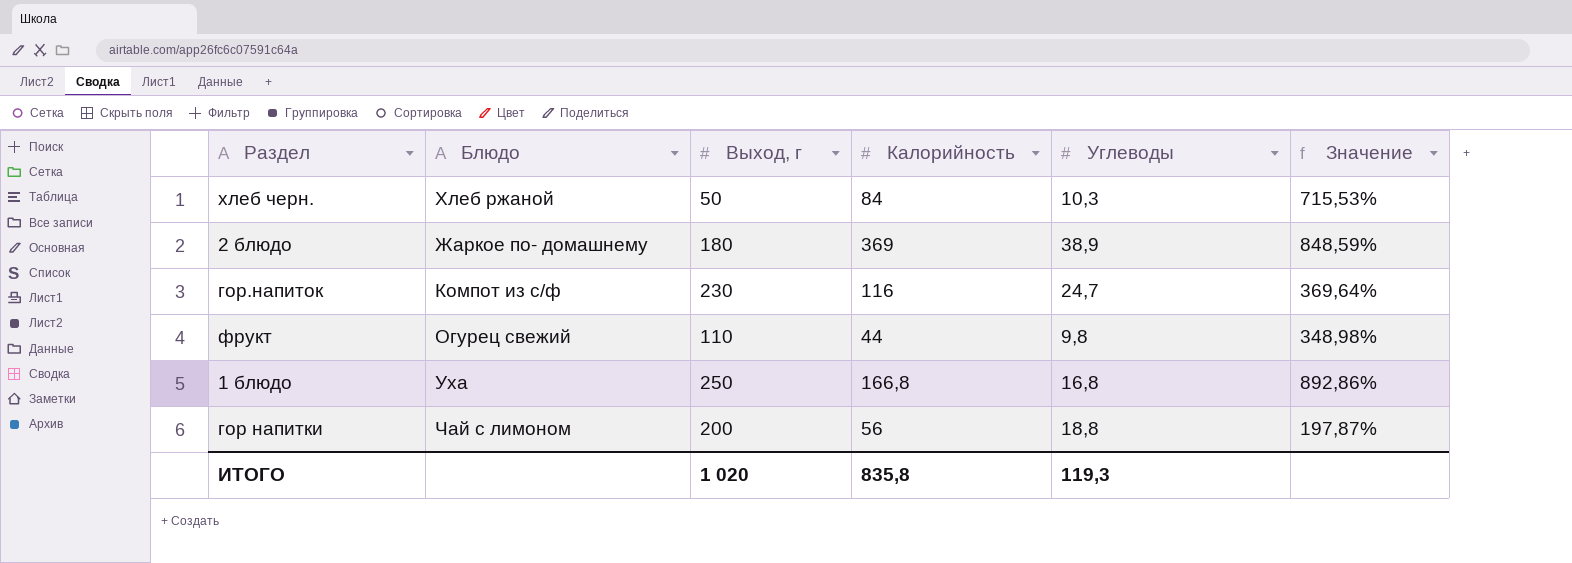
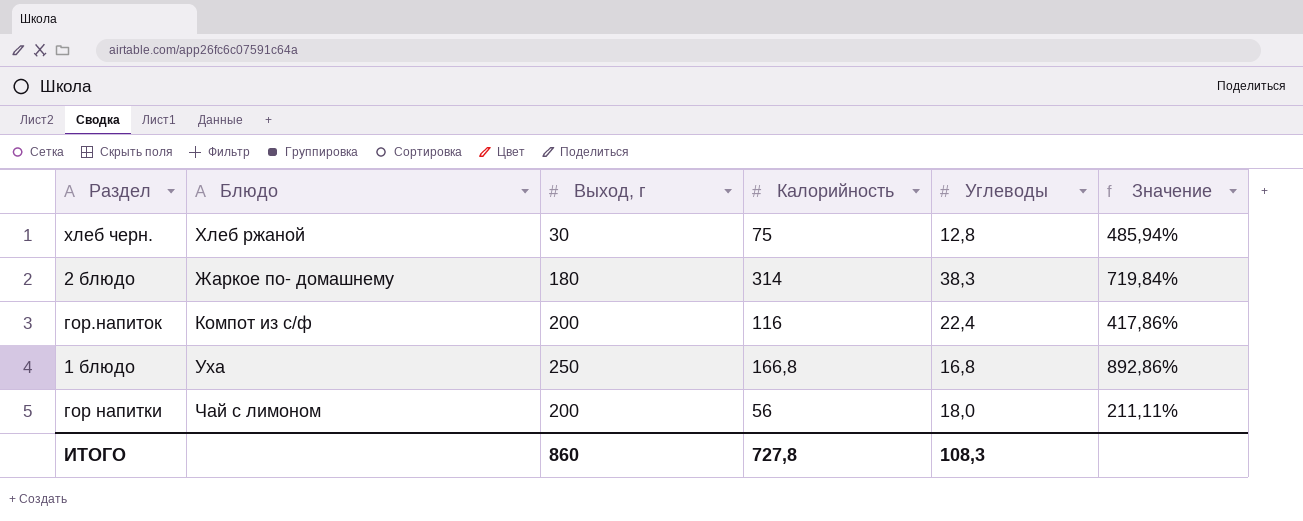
row фрукт: Огурец свежий | 110 | 44 | 9,8 | 348,98% -> none
хлеб черн. | Выход, г: 50 -> 30
хлеб черн. | Калорийность: 84 -> 75
хлеб черн. | Углеводы: 10,3 -> 12,8
хлеб черн. | Значение: 715,53% -> 485,94%
2 блюдо | Калорийность: 369 -> 314
2 блюдо | Углеводы: 38,9 -> 38,3
2 блюдо | Значение: 848,59% -> 719,84%
гор.напиток | Выход, г: 230 -> 200
гор.напиток | Углеводы: 24,7 -> 22,4
гор.напиток | Значение: 369,64% -> 417,86%
гор напитки | Углеводы: 18,8 -> 18,0
гор напитки | Значение: 197,87% -> 211,11%
ИТОГО | Выход, г: 1 020 -> 860
ИТОГО | Калорийность: 835,8 -> 727,8
ИТОГО | Углеводы: 119,3 -> 108,3

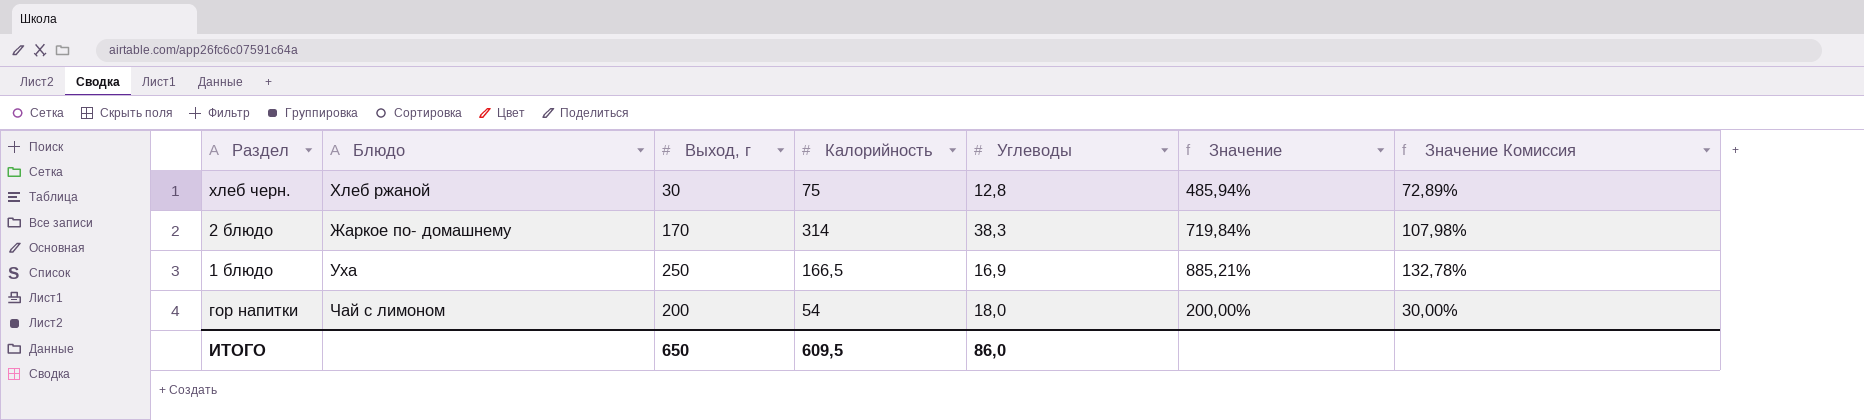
column Значение Комиссия | formula: none -> [Значение] * 0,15
row гор.напиток: Компот из с/ф | 200 | 116 | 22,4 | 417,86% -> none
2 блюдо | Выход, г: 180 -> 170
1 блюдо | Калорийность: 166,8 -> 166,5
1 блюдо | Углеводы: 16,8 -> 16,9
1 блюдо | Значение: 892,86% -> 885,21%
гор напитки | Калорийность: 56 -> 54
гор напитки | Значение: 211,11% -> 200,00%
ИТОГО | Выход, г: 860 -> 650
ИТОГО | Калорийность: 727,8 -> 609,5
ИТОГО | Углеводы: 108,3 -> 86,0

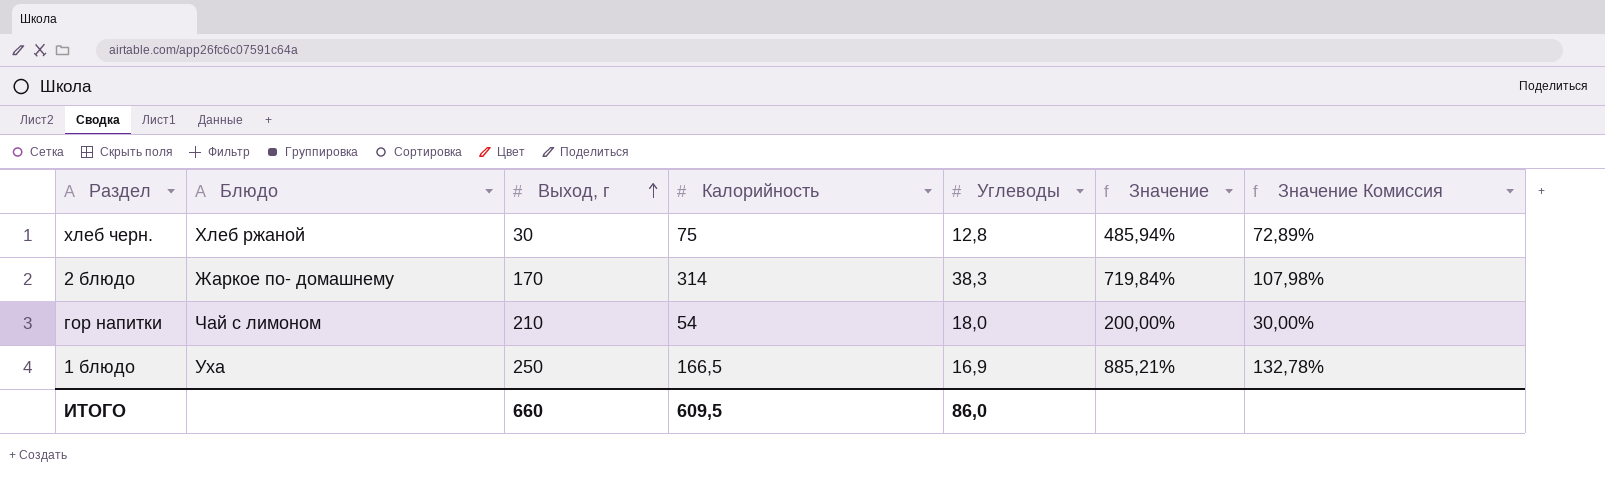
row order: none -> Выход, г ascending
гор напитки | Выход, г: 200 -> 210
ИТОГО | Выход, г: 650 -> 660

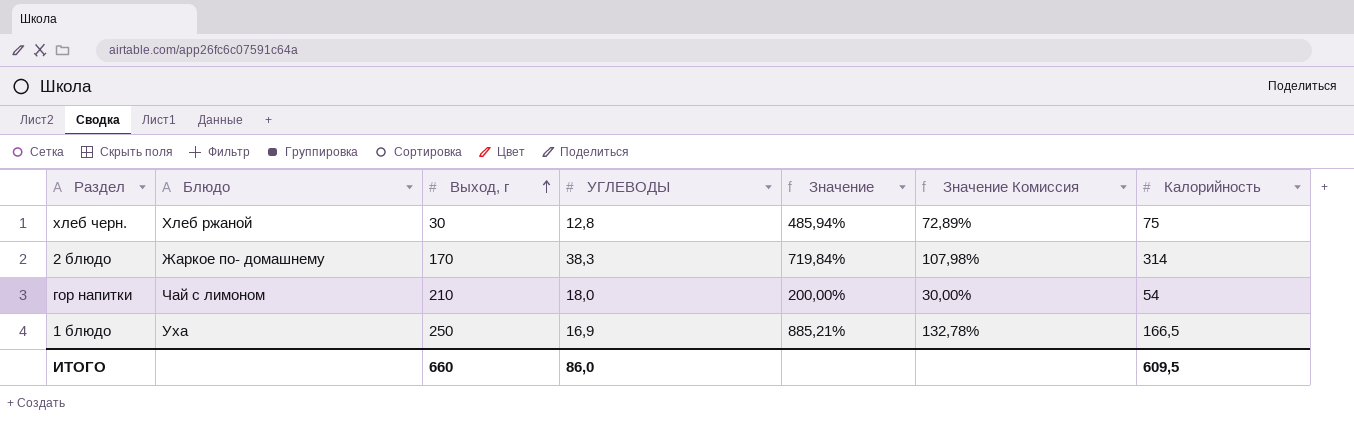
column name: Углеводы -> УГЛЕВОДЫ
column Калорийность | position: 4 -> 7

